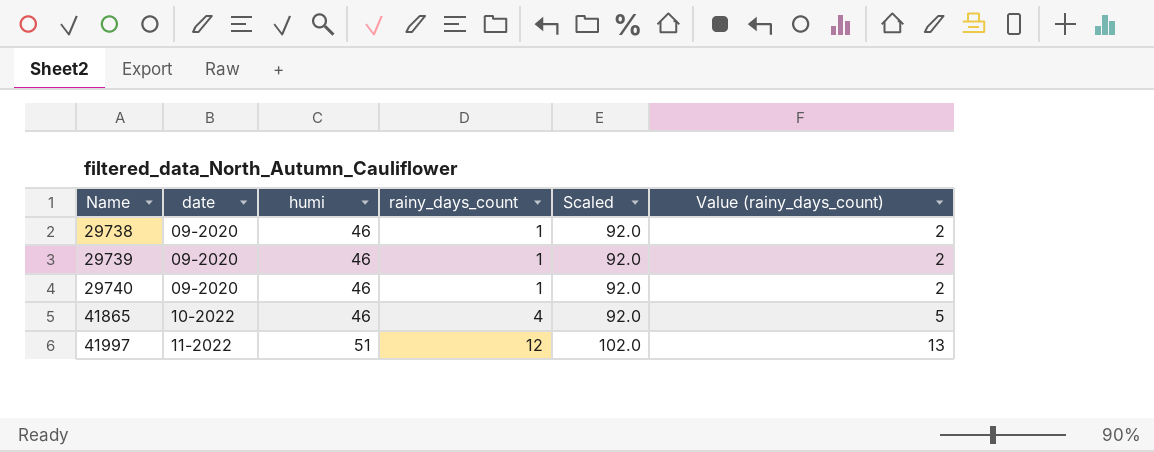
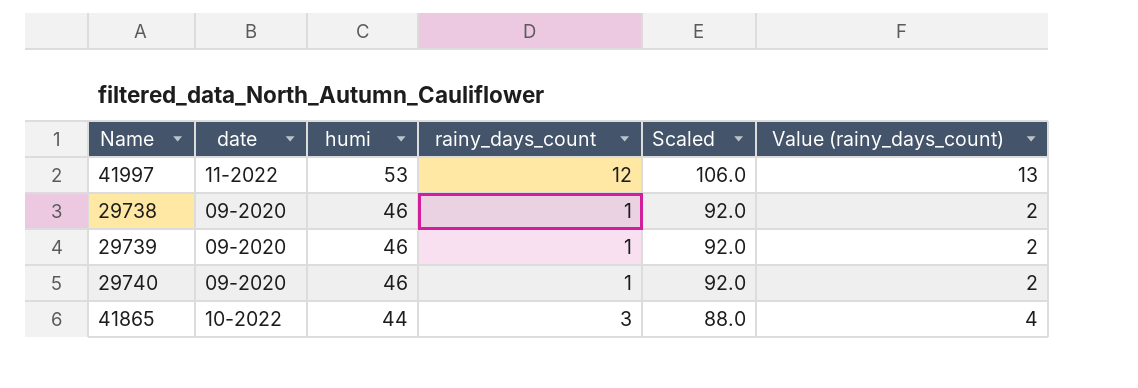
row order: Name ascending -> humi descending
41997 | humi: 51 -> 53
41997 | Scaled: 102.0 -> 106.0
41865 | humi: 46 -> 44
41865 | rainy_days_count: 4 -> 3
41865 | Scaled: 92.0 -> 88.0
41865 | Value (rainy_days_count): 5 -> 4

